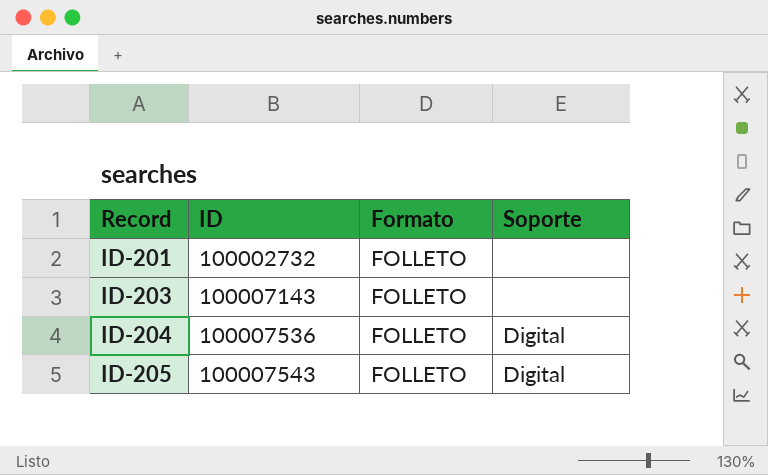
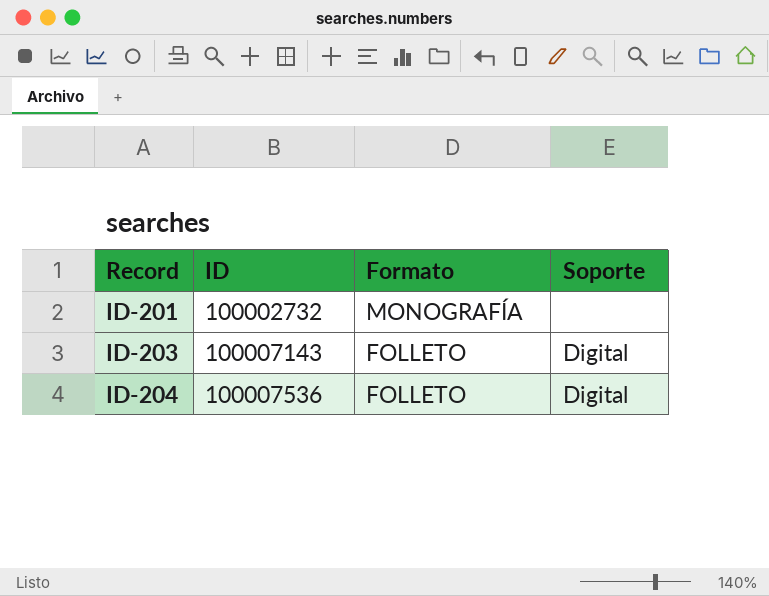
row ID-205: 100007543 | FOLLETO | Digital -> none
ID-201 | Formato: FOLLETO -> MONOGRAFÍA
ID-203 | Soporte: none -> Digital

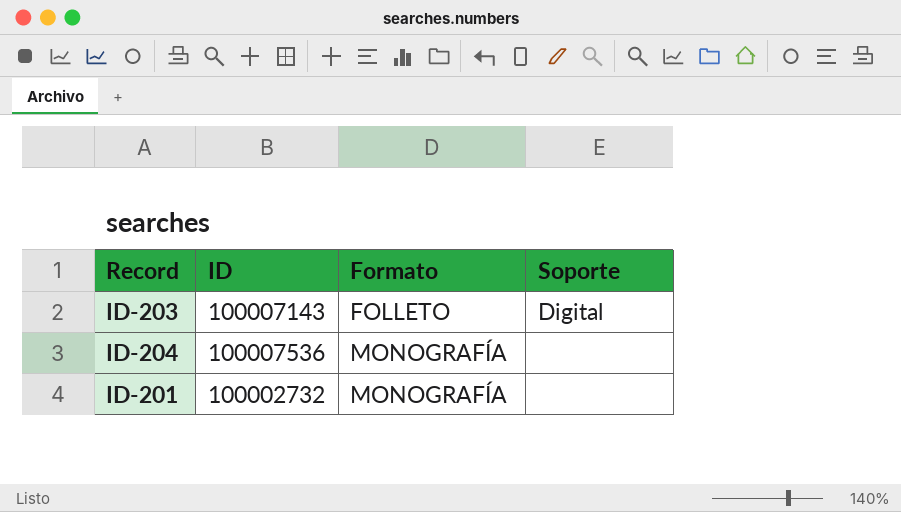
row order: Record ascending -> Formato ascending
ID-204 | Formato: FOLLETO -> MONOGRAFÍA
ID-204 | Soporte: Digital -> none

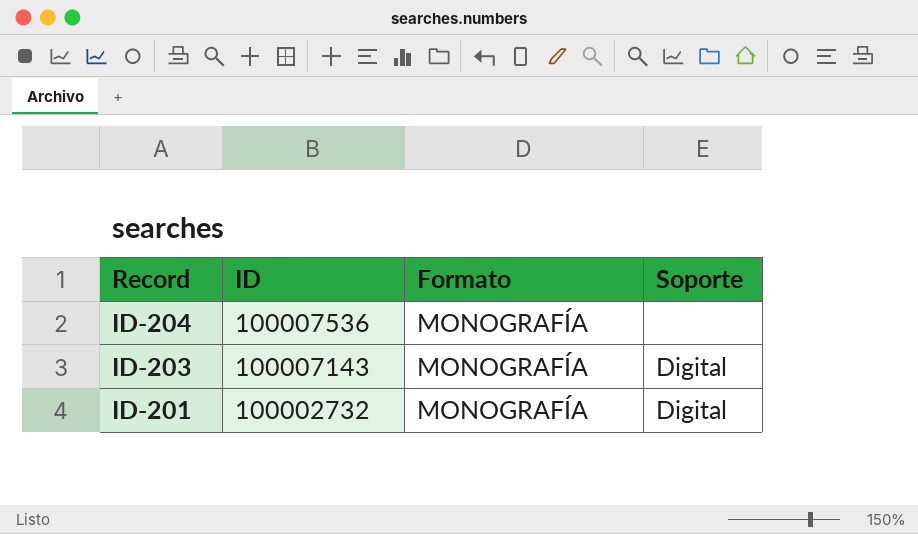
row order: Formato ascending -> Record descending
ID-203 | Formato: FOLLETO -> MONOGRAFÍA
ID-201 | Soporte: none -> Digital

